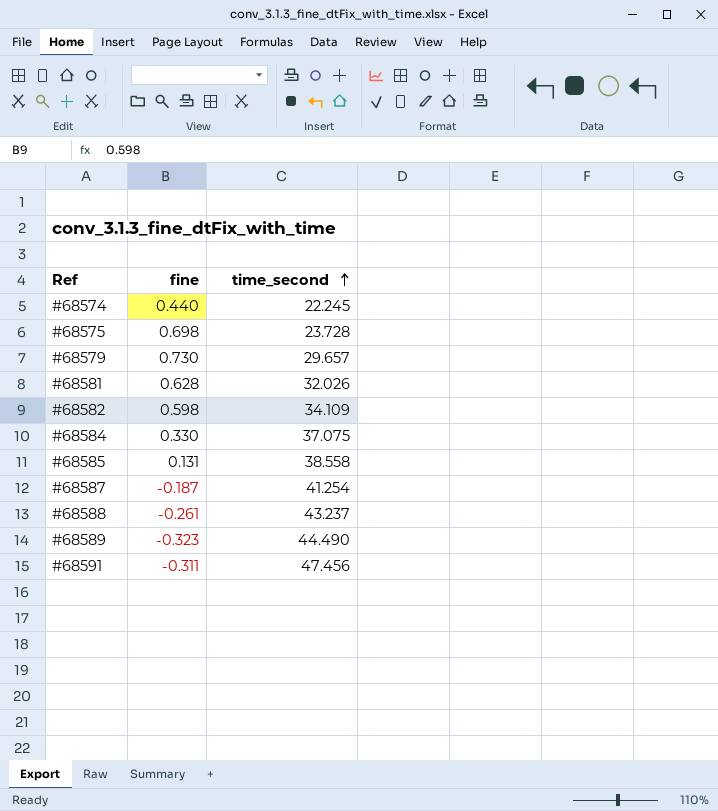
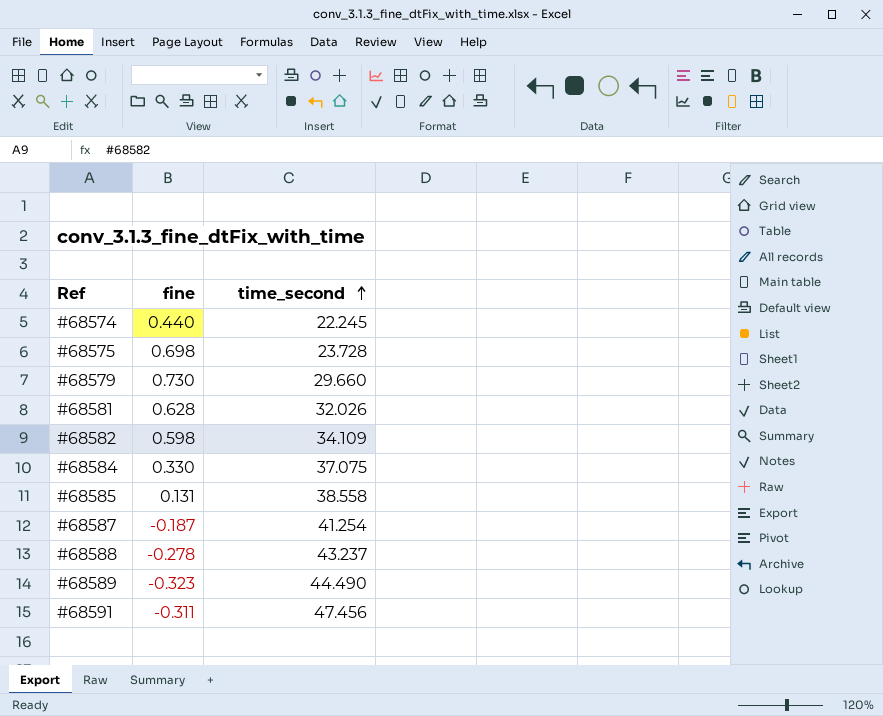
#68579 | time_second: 29.657 -> 29.660
#68588 | fine: -0.261 -> -0.278

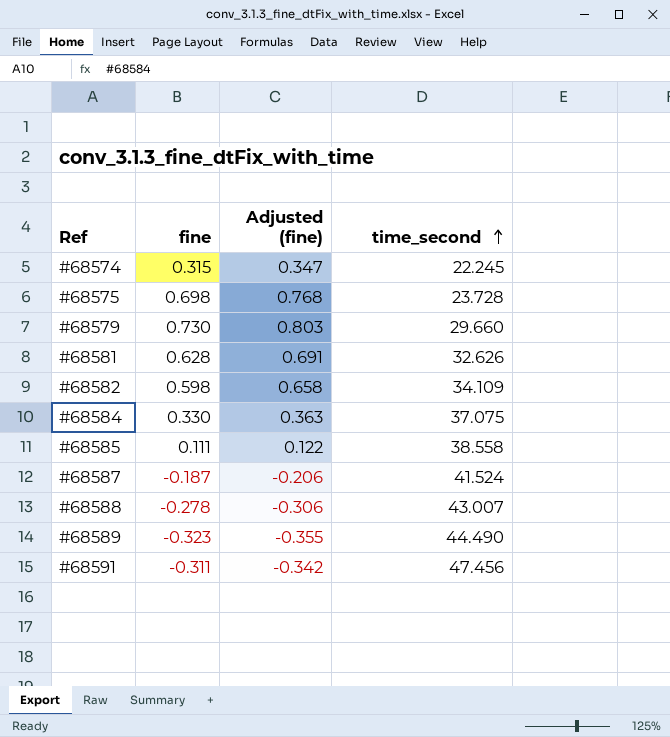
column Adjusted (fine) | formula: none -> [fine] * 1.1
#68574 | fine: 0.440 -> 0.315
#68581 | time_second: 32.026 -> 32.626
#68585 | fine: 0.131 -> 0.111
#68587 | time_second: 41.254 -> 41.524
#68588 | time_second: 43.237 -> 43.007

